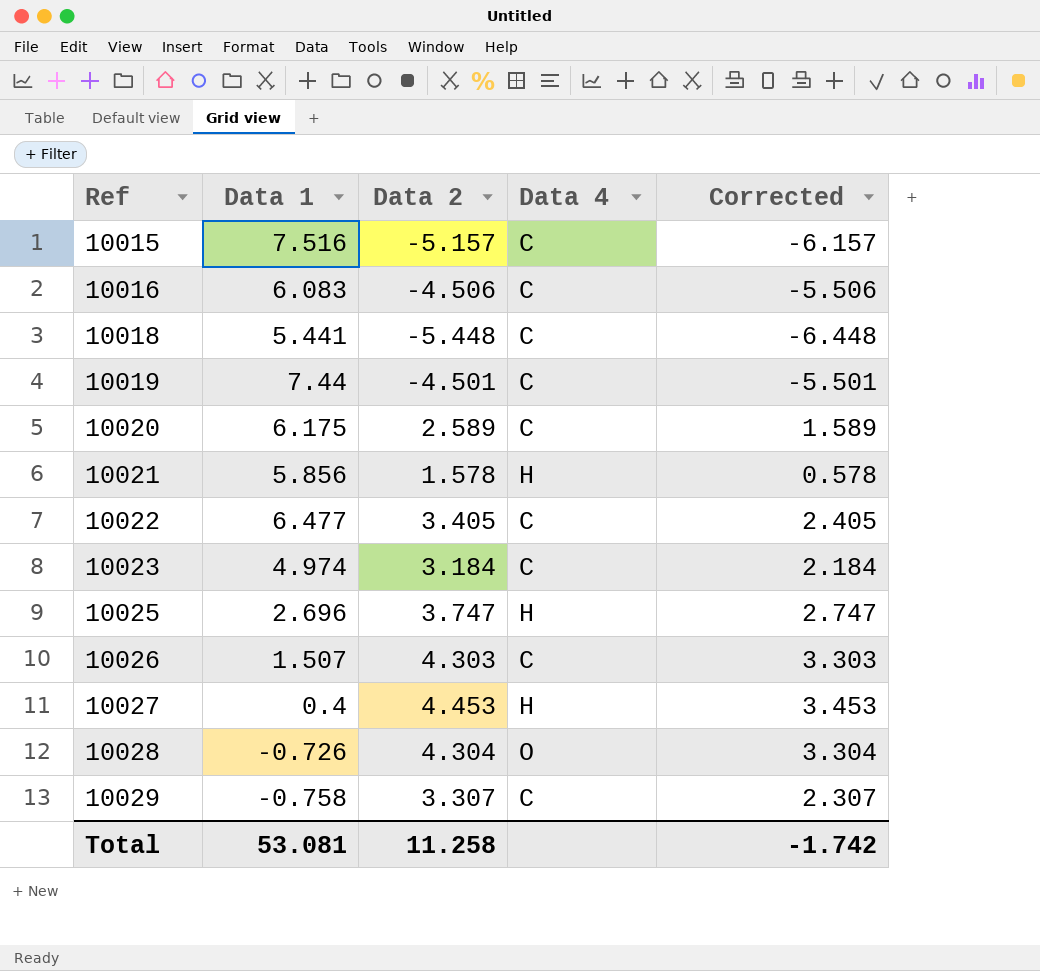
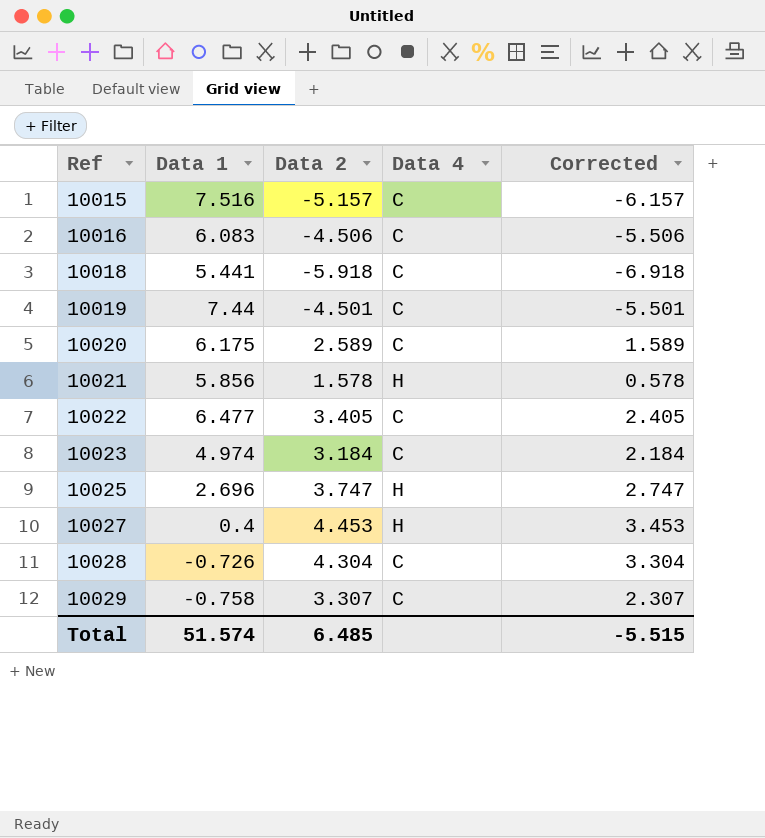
row 10026: 1.507 | 4.303 | C | 3.303 -> none
10018 | Data 2: -5.448 -> -5.918
10018 | Corrected: -6.448 -> -6.918
10028 | Data 4: O -> C
Total | Data 1: 53.081 -> 51.574
Total | Data 2: 11.258 -> 6.485
Total | Corrected: -1.742 -> -5.515

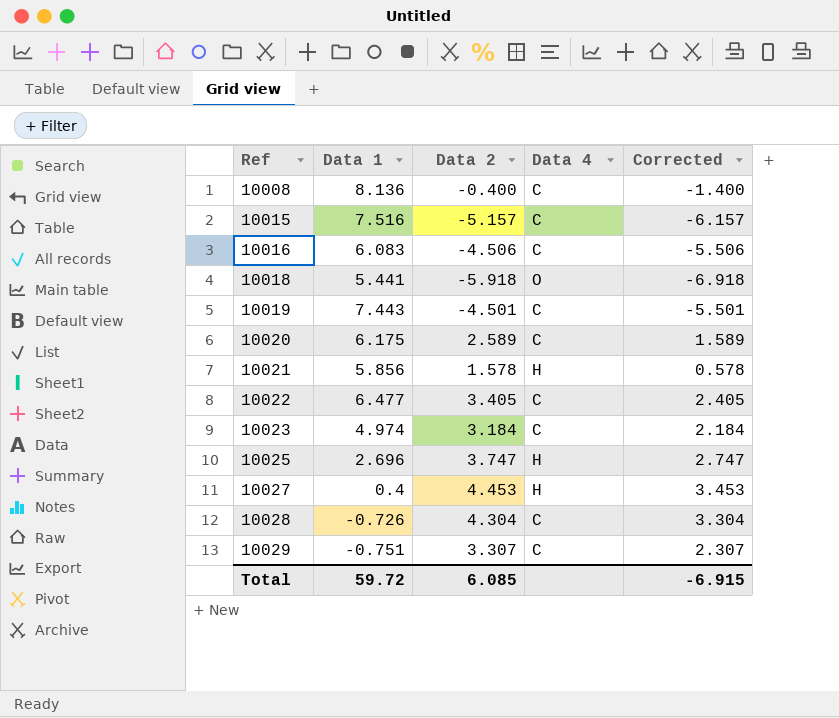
row 10008: none -> 8.136 | -0.400 | C | -1.400
10018 | Data 4: C -> O
10019 | Data 1: 7.44 -> 7.443
10029 | Data 1: -0.758 -> -0.751
Total | Data 1: 51.574 -> 59.72
Total | Data 2: 6.485 -> 6.085
Total | Corrected: -5.515 -> -6.915

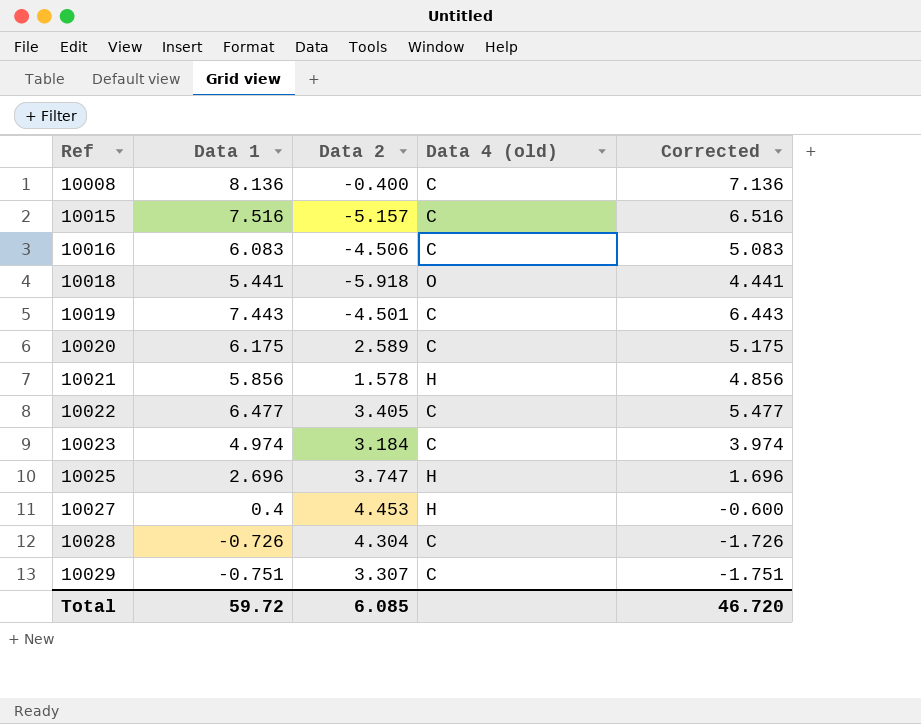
column name: Data 4 -> Data 4 (old)
column Corrected | formula: [Data 2] - 1 -> [Data 1] - 1
Total | Corrected: -6.915 -> 46.720

